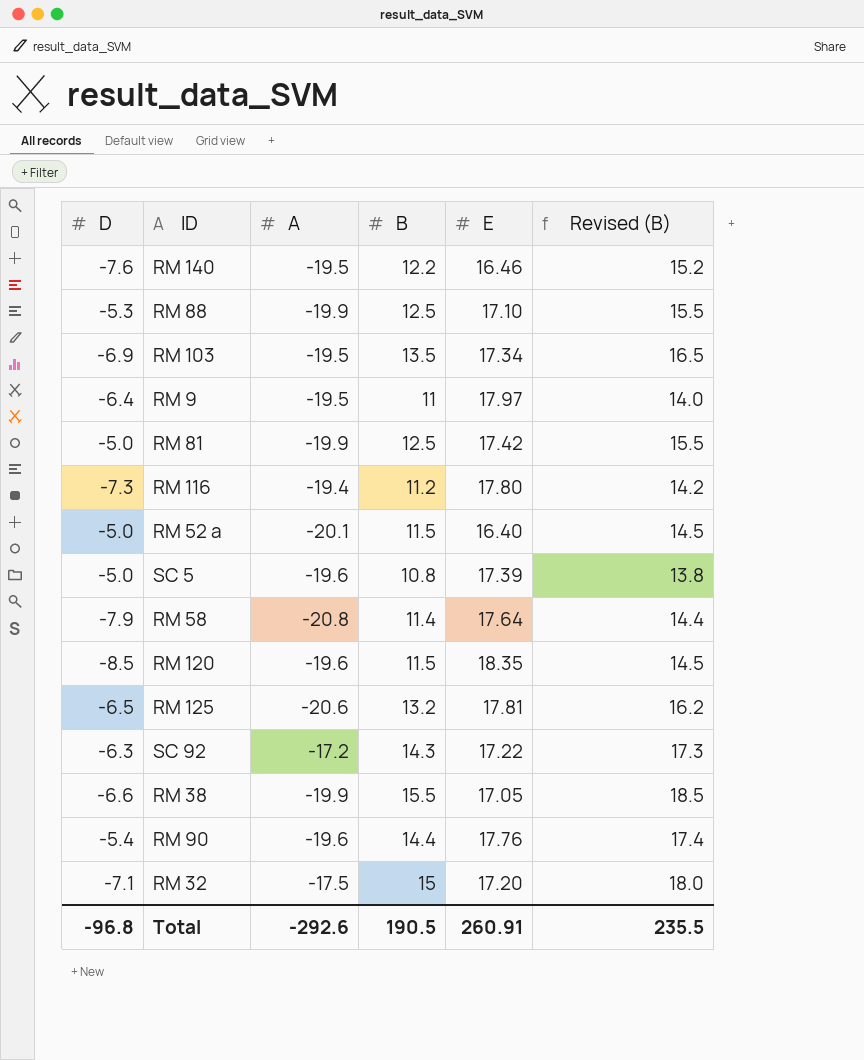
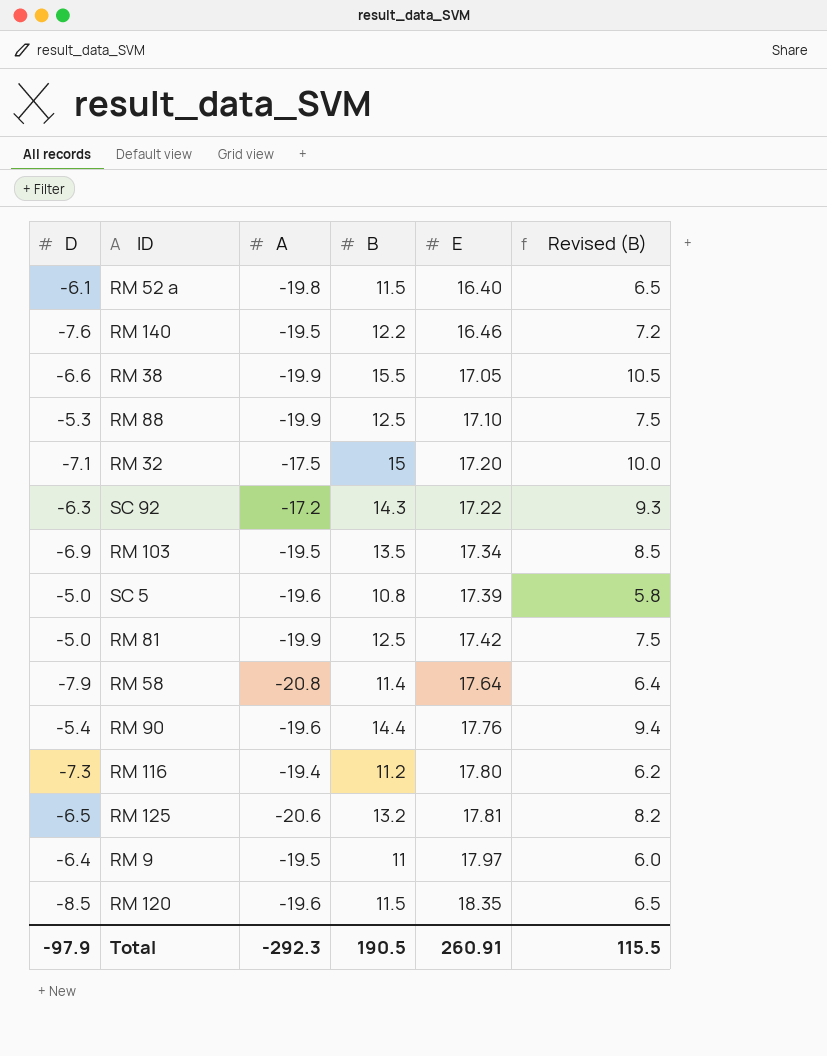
row order: none -> E ascending
column Revised (B) | formula: [B] + 3 -> [B] - 5
RM 52 a | D: -5.0 -> -6.1
RM 52 a | A: -20.1 -> -19.8
Total | D: -96.8 -> -97.9
Total | A: -292.6 -> -292.3
Total | Revised (B): 235.5 -> 115.5

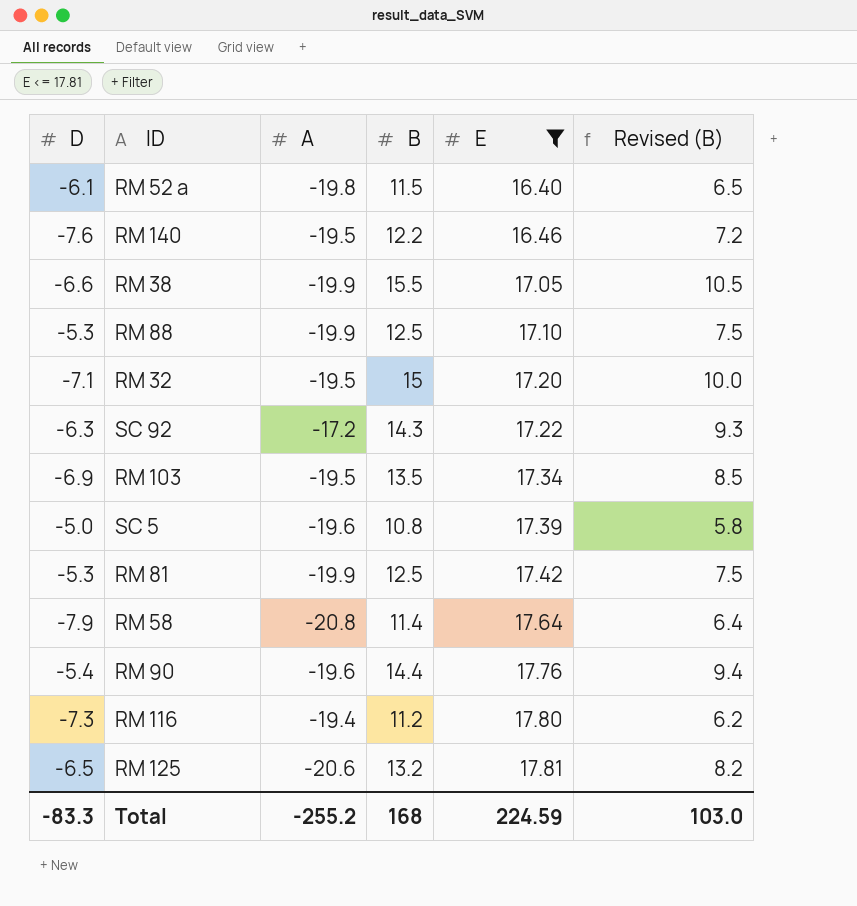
filter: none -> E <= 17.81
RM 32 | A: -17.5 -> -19.5
RM 81 | D: -5.0 -> -5.3
Total | D: -97.9 -> -83.3
Total | A: -292.3 -> -255.2
Total | B: 190.5 -> 168
Total | E: 260.91 -> 224.59
Total | Revised (B): 115.5 -> 103.0

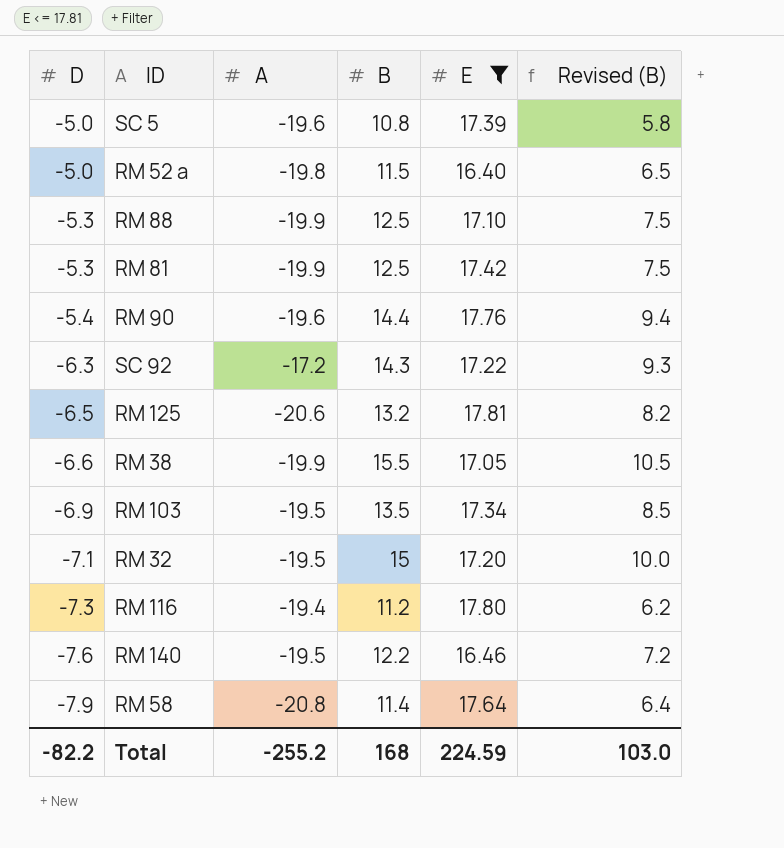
row order: E ascending -> D descending
RM 52 a | D: -6.1 -> -5.0
Total | D: -83.3 -> -82.2

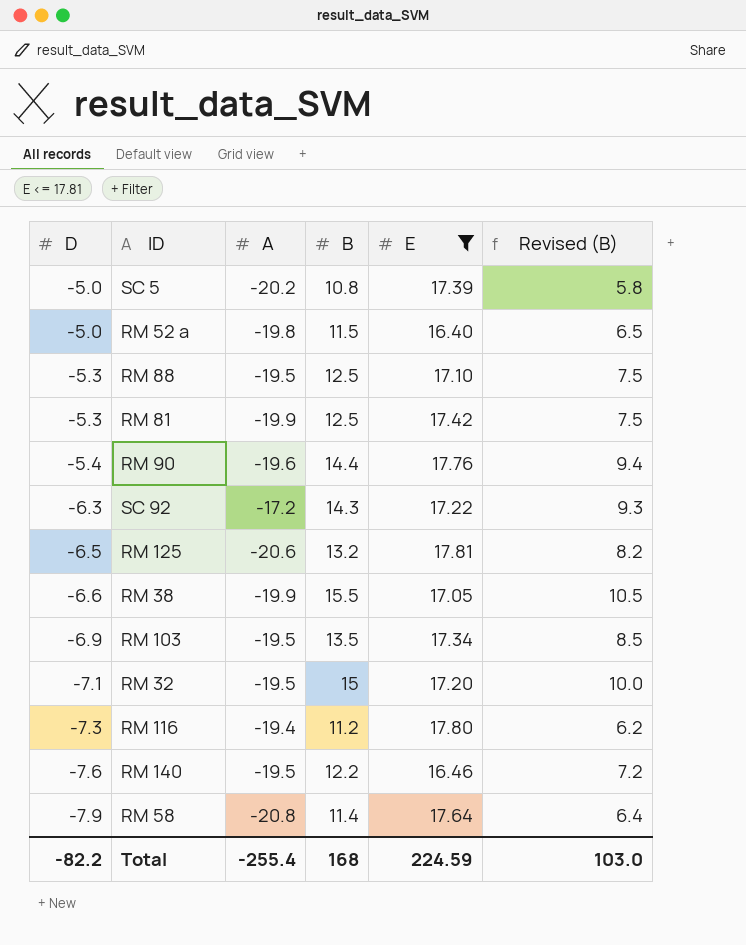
SC 5 | A: -19.6 -> -20.2
RM 88 | A: -19.9 -> -19.5
Total | A: -255.2 -> -255.4

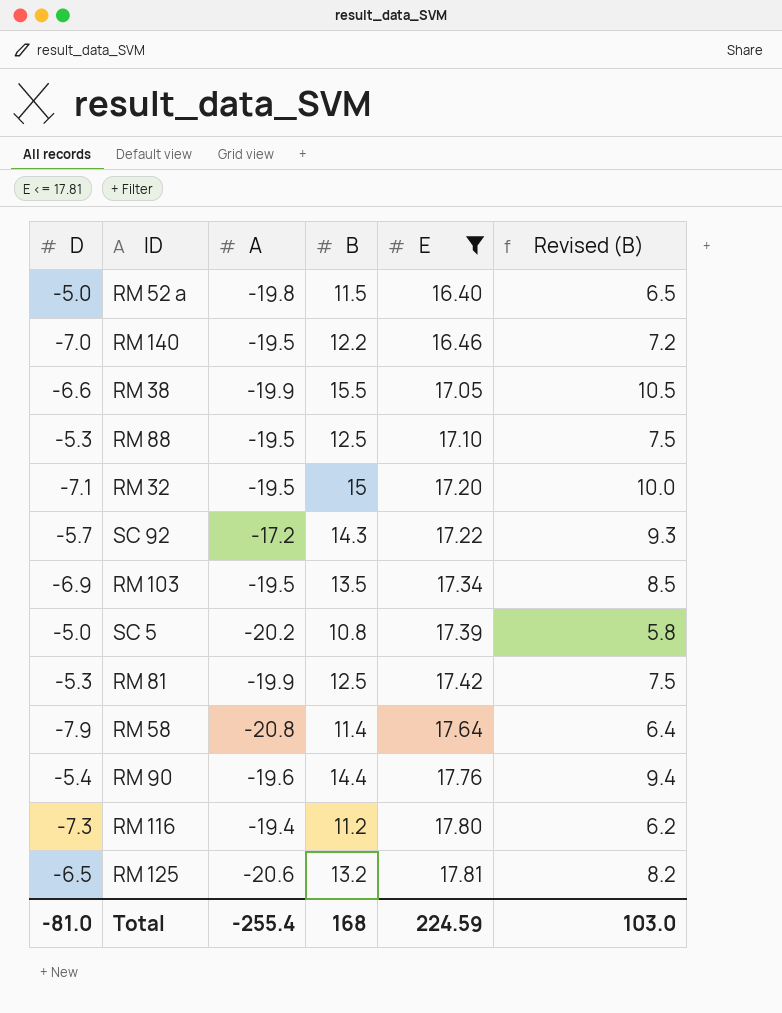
row order: D descending -> E ascending
RM 140 | D: -7.6 -> -7.0
SC 92 | D: -6.3 -> -5.7
Total | D: -82.2 -> -81.0

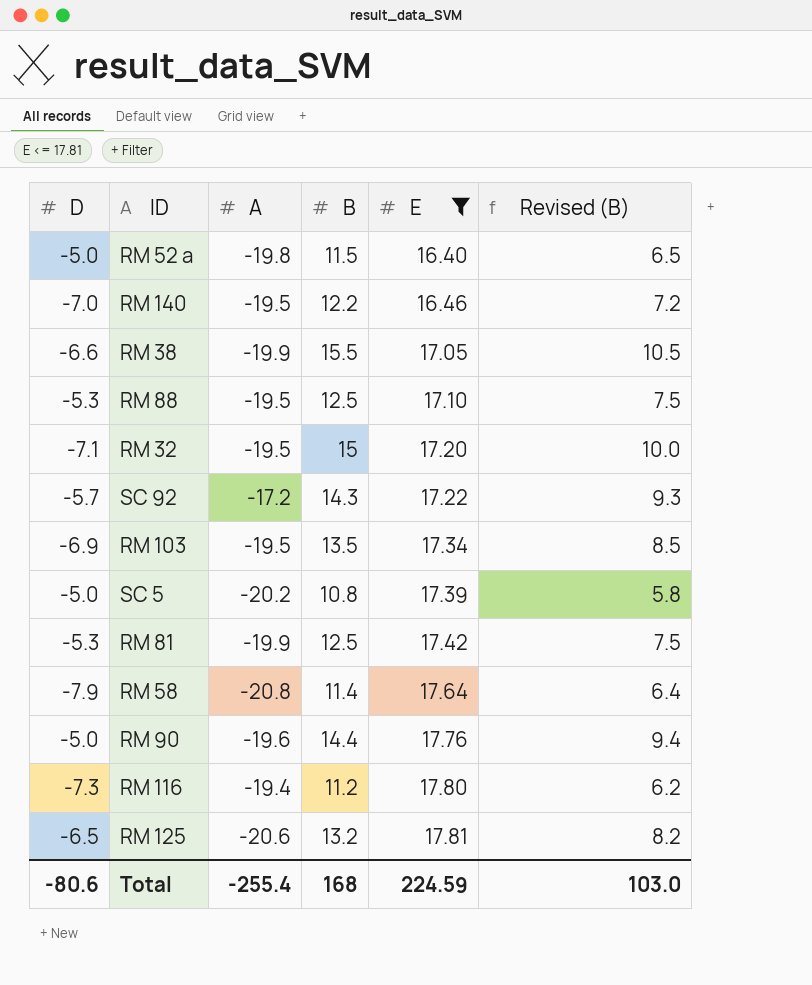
RM 90 | D: -5.4 -> -5.0
Total | D: -81.0 -> -80.6

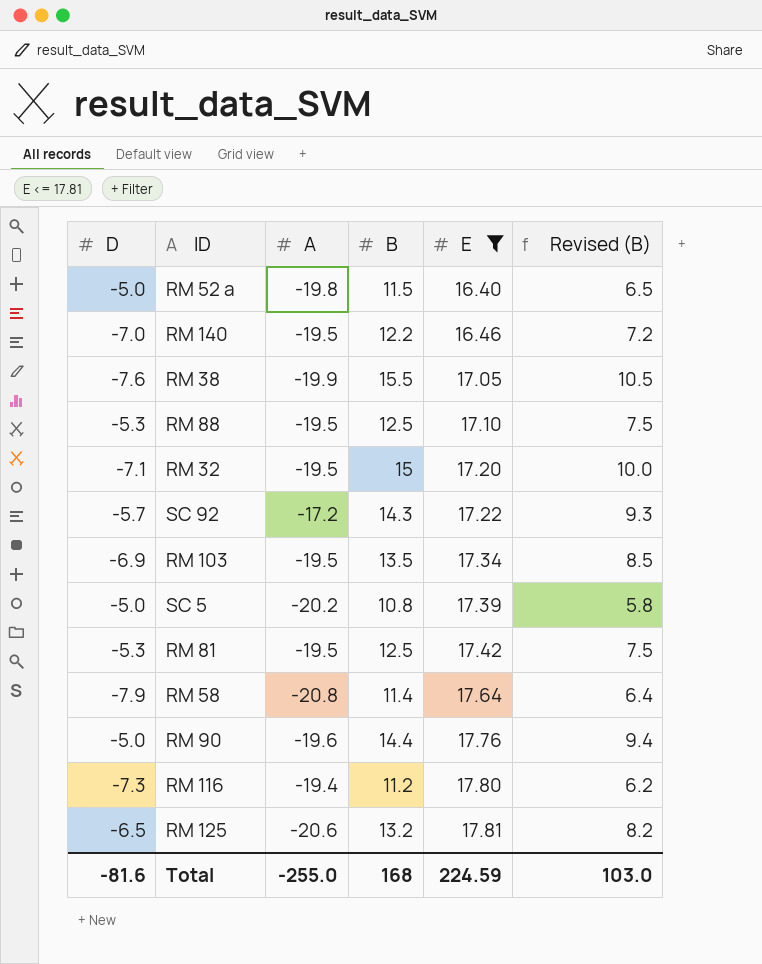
RM 38 | D: -6.6 -> -7.6
RM 81 | A: -19.9 -> -19.5
Total | D: -80.6 -> -81.6
Total | A: -255.4 -> -255.0

